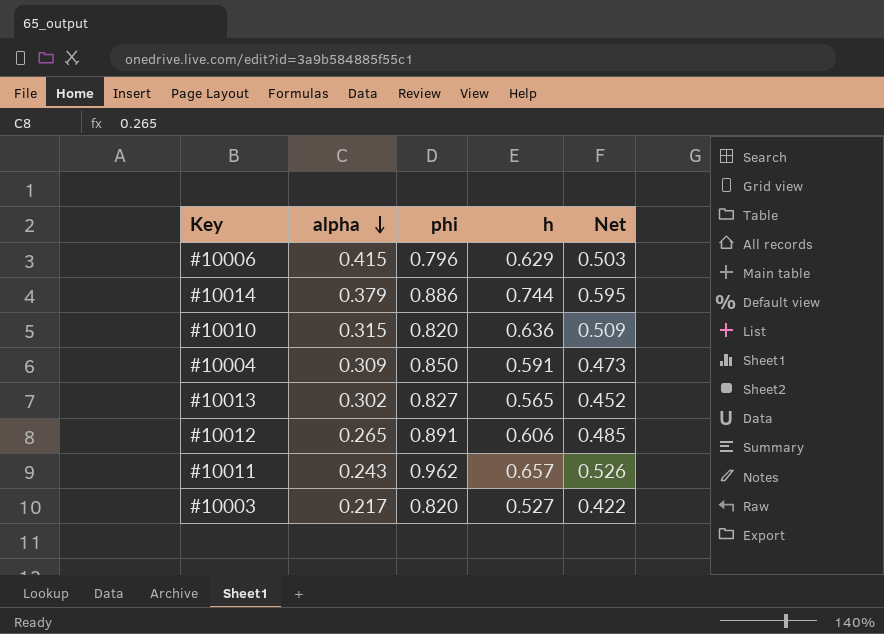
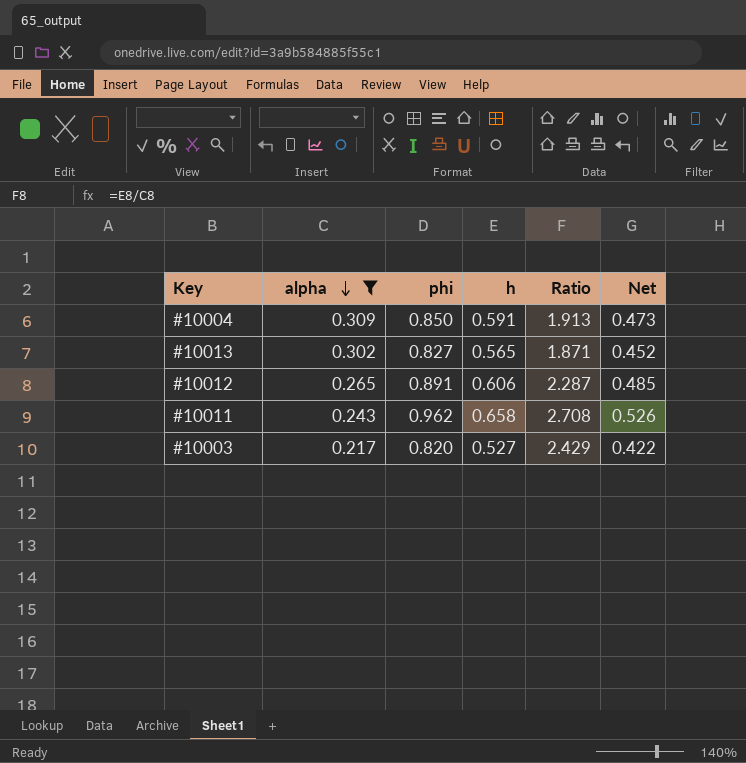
filter: none -> alpha <= 0.309
column Ratio | formula: none -> [h] / [alpha]
#10011 | h: 0.657 -> 0.658

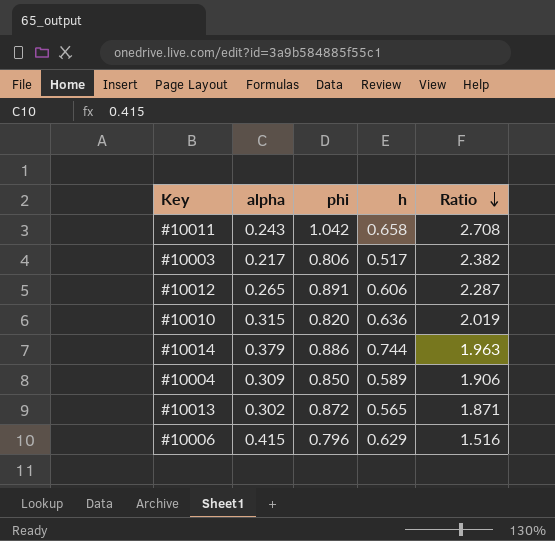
filter: alpha <= 0.309 -> none
row order: alpha descending -> Ratio descending
column Net | formula: [h] * 0.8 -> none
#10011 | phi: 0.962 -> 1.042
#10003 | phi: 0.820 -> 0.806
#10003 | h: 0.527 -> 0.517
#10003 | Ratio: 2.429 -> 2.382
#10004 | h: 0.591 -> 0.589
#10004 | Ratio: 1.913 -> 1.906
#10013 | phi: 0.827 -> 0.872

